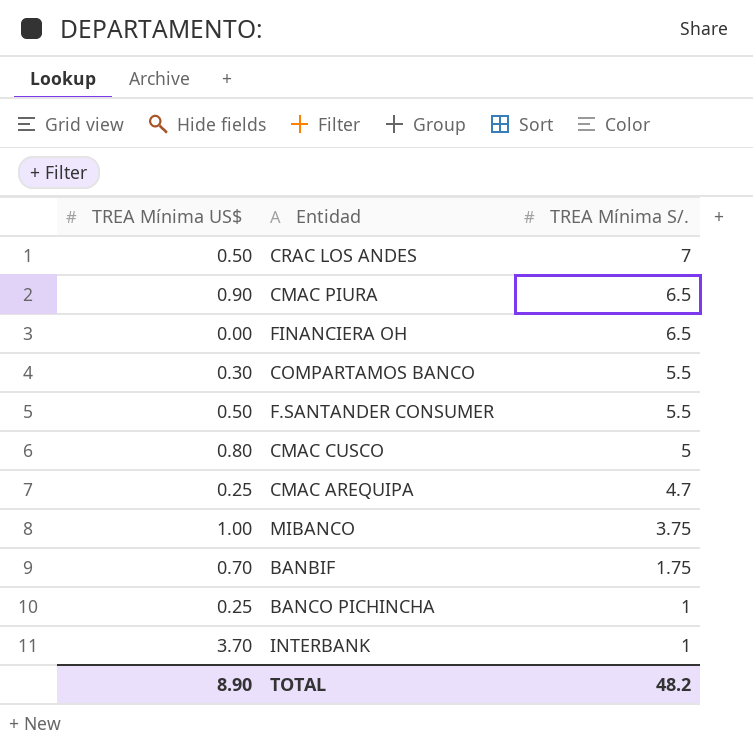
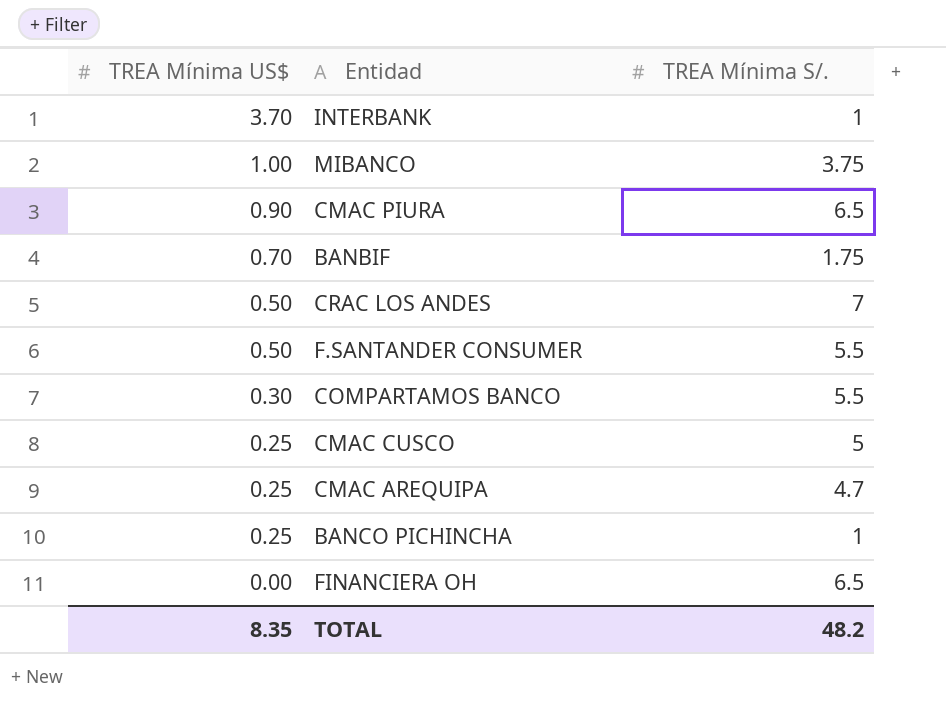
row order: TREA Mínima S/. descending -> TREA Mínima US$ descending
CMAC CUSCO | TREA Mínima US$: 0.80 -> 0.25
TOTAL | TREA Mínima US$: 8.90 -> 8.35

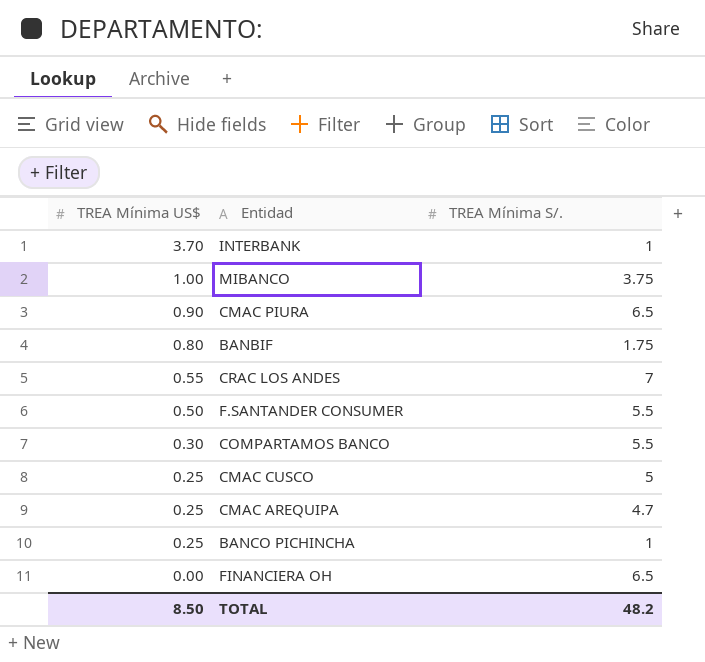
BANBIF | TREA Mínima US$: 0.70 -> 0.80
CRAC LOS ANDES | TREA Mínima US$: 0.50 -> 0.55
TOTAL | TREA Mínima US$: 8.35 -> 8.50

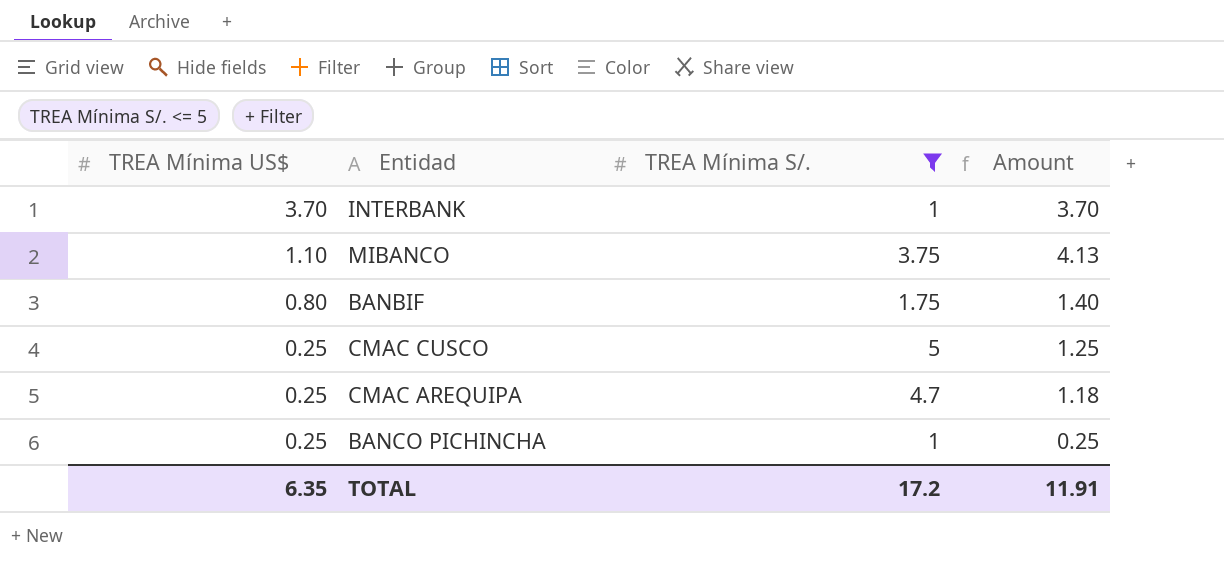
filter: none -> TREA Mínima S/. <= 5
column Amount | formula: none -> [TREA Mínima US$] * [TREA Mínima S/.]
MIBANCO | TREA Mínima US$: 1.00 -> 1.10
TOTAL | TREA Mínima US$: 8.50 -> 6.35
TOTAL | TREA Mínima S/.: 48.2 -> 17.2

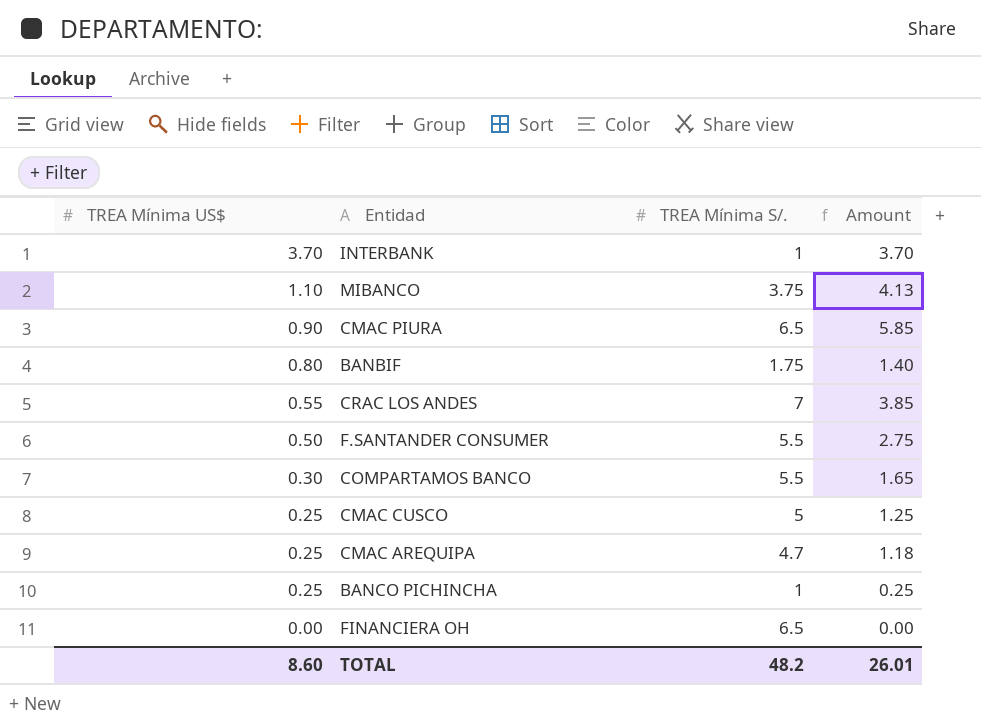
filter: TREA Mínima S/. <= 5 -> none
TOTAL | TREA Mínima US$: 6.35 -> 8.60
TOTAL | TREA Mínima S/.: 17.2 -> 48.2
TOTAL | Amount: 11.91 -> 26.01

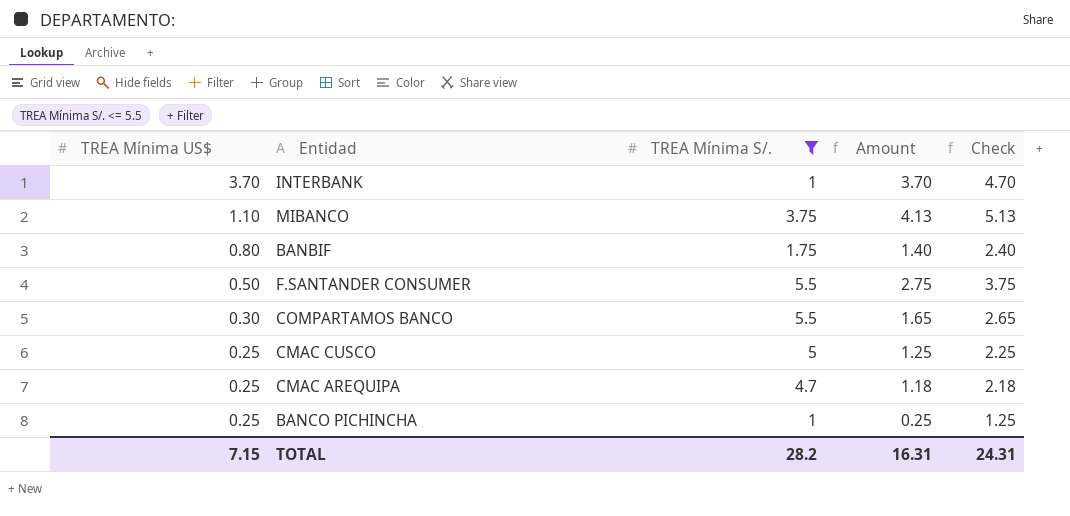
filter: none -> TREA Mínima S/. <= 5.5
column Check | formula: none -> [Amount] + 1
TOTAL | TREA Mínima US$: 8.60 -> 7.15
TOTAL | TREA Mínima S/.: 48.2 -> 28.2
TOTAL | Amount: 26.01 -> 16.31

